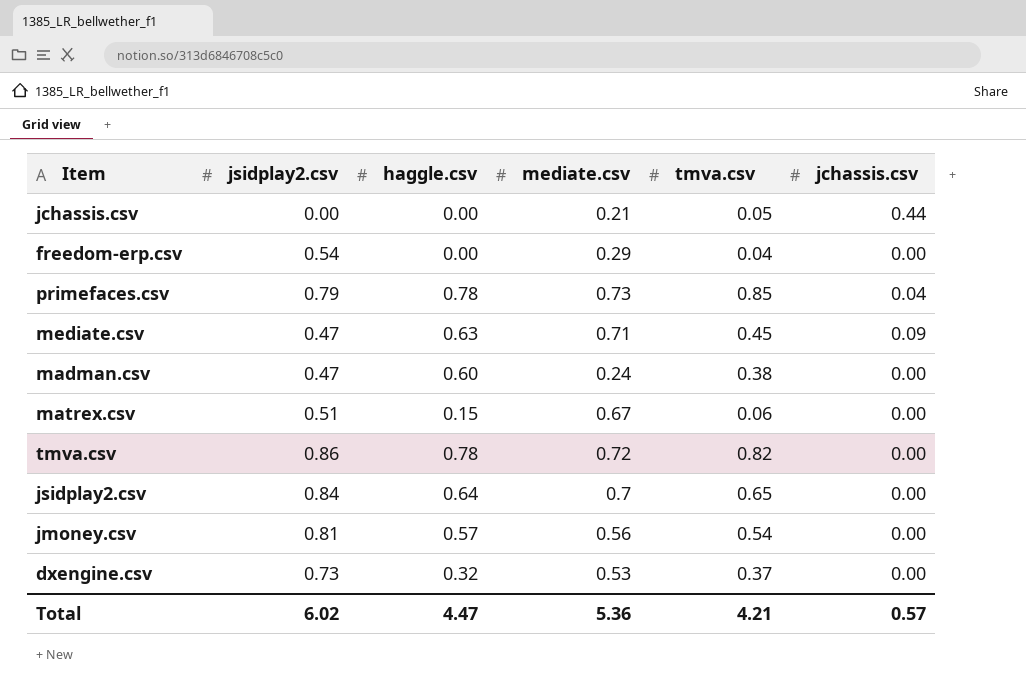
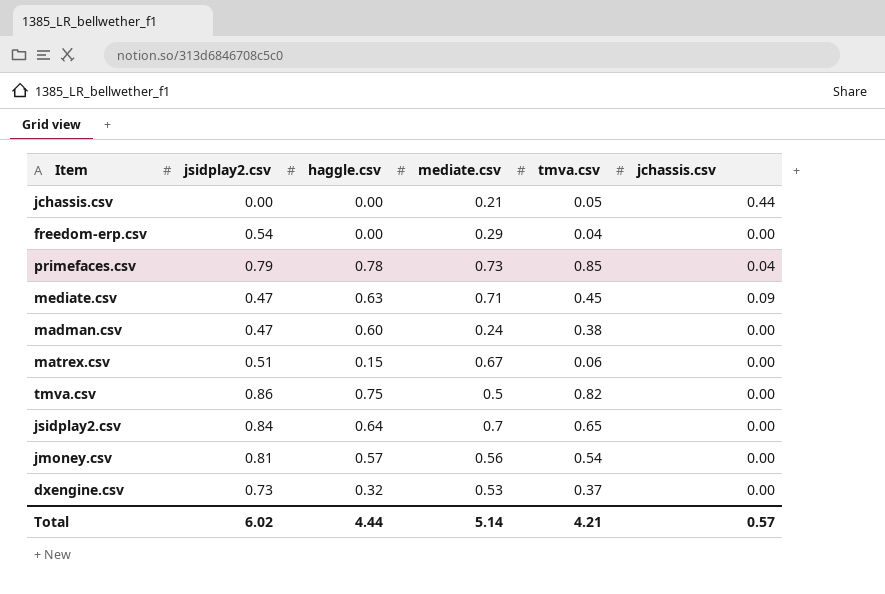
tmva.csv | haggle.csv: 0.78 -> 0.75
tmva.csv | mediate.csv: 0.72 -> 0.5
Total | haggle.csv: 4.47 -> 4.44
Total | mediate.csv: 5.36 -> 5.14

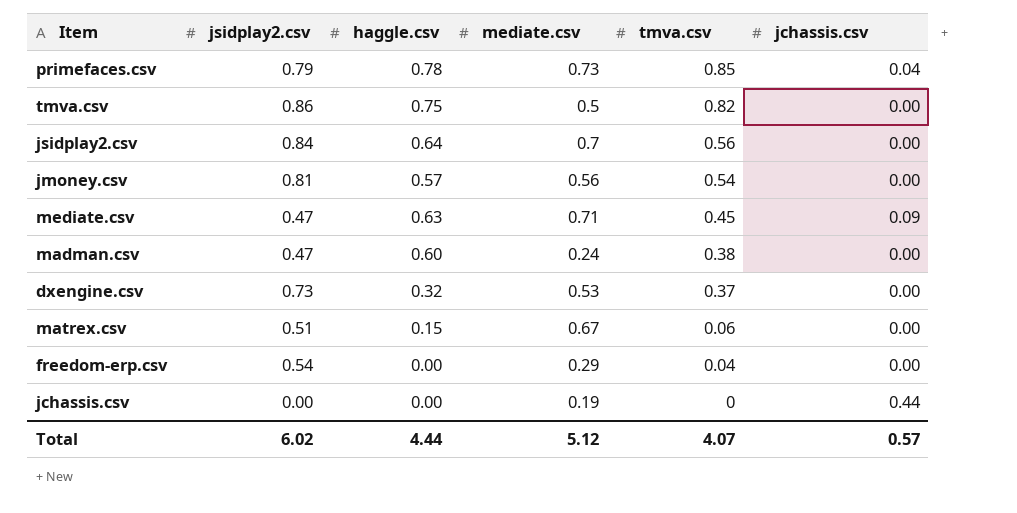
row order: none -> tmva.csv descending
jsidplay2.csv | tmva.csv: 0.65 -> 0.56
jchassis.csv | mediate.csv: 0.21 -> 0.19
jchassis.csv | tmva.csv: 0.05 -> 0
Total | mediate.csv: 5.14 -> 5.12
Total | tmva.csv: 4.21 -> 4.07

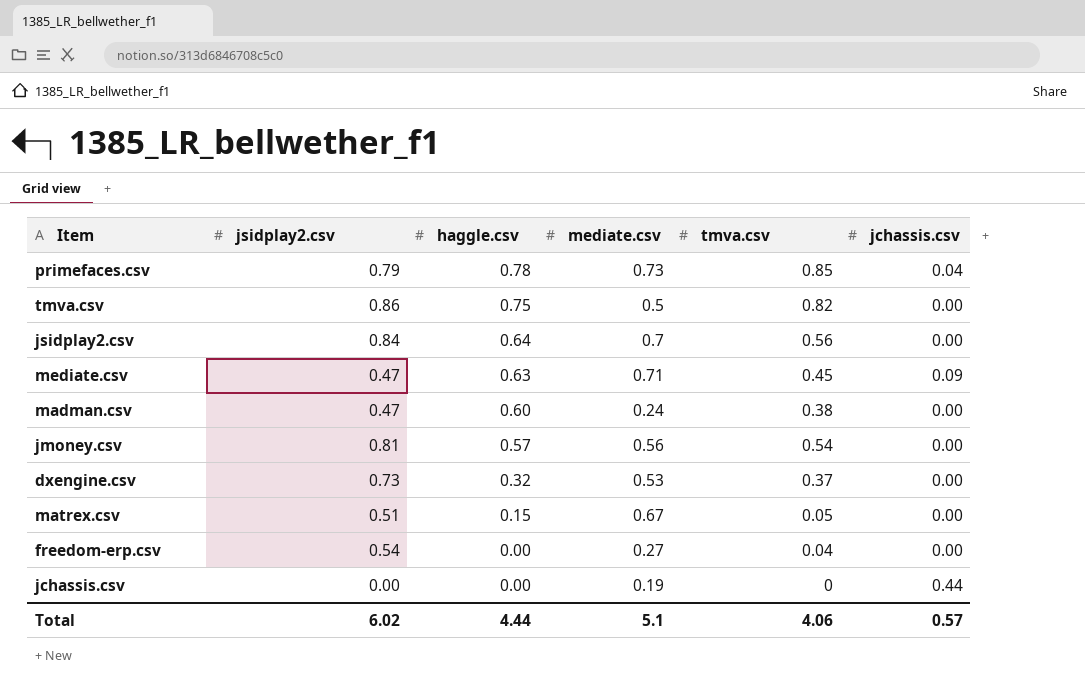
row order: tmva.csv descending -> haggle.csv descending
matrex.csv | tmva.csv: 0.06 -> 0.05
freedom-erp.csv | mediate.csv: 0.29 -> 0.27
Total | mediate.csv: 5.12 -> 5.1
Total | tmva.csv: 4.07 -> 4.06

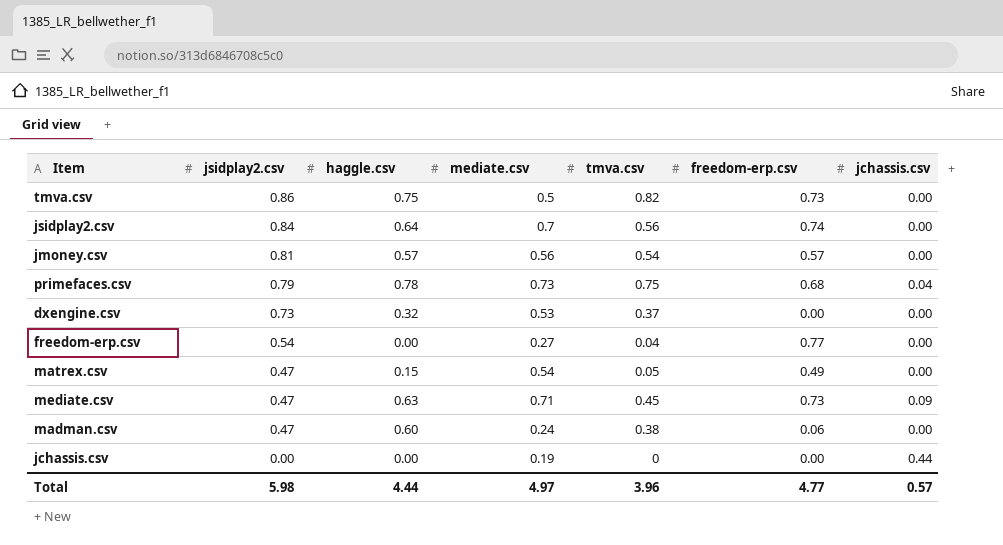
row order: haggle.csv descending -> jsidplay2.csv descending
column freedom-erp.csv | position: none -> 6
primefaces.csv | tmva.csv: 0.85 -> 0.75
matrex.csv | jsidplay2.csv: 0.51 -> 0.47
matrex.csv | mediate.csv: 0.67 -> 0.54
Total | jsidplay2.csv: 6.02 -> 5.98
Total | mediate.csv: 5.1 -> 4.97
Total | tmva.csv: 4.06 -> 3.96

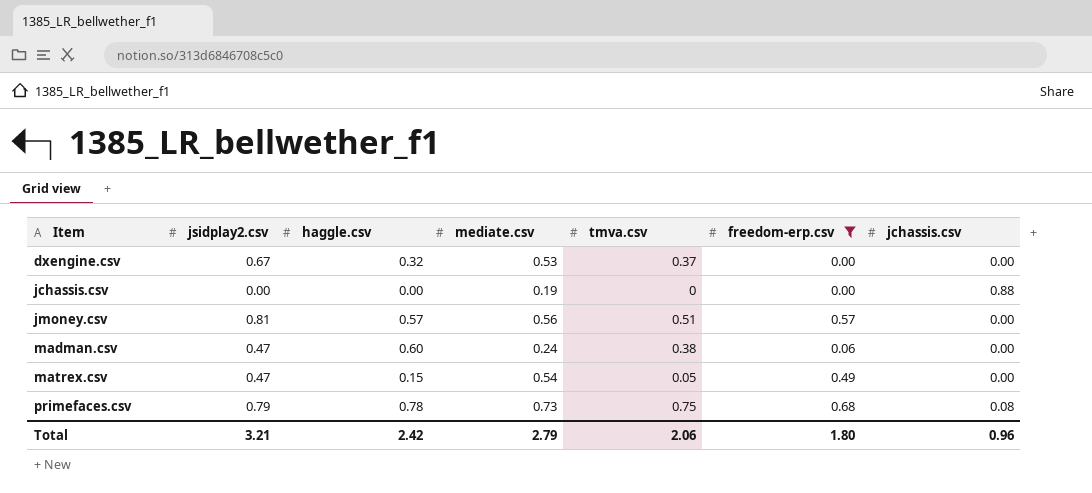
filter: none -> freedom-erp.csv <= 0.68
row order: jsidplay2.csv descending -> Item ascending
dxengine.csv | jsidplay2.csv: 0.73 -> 0.67
jchassis.csv | jchassis.csv: 0.44 -> 0.88
jmoney.csv | tmva.csv: 0.54 -> 0.51
primefaces.csv | jchassis.csv: 0.04 -> 0.08
Total | jsidplay2.csv: 5.98 -> 3.21
Total | haggle.csv: 4.44 -> 2.42
Total | mediate.csv: 4.97 -> 2.79
Total | tmva.csv: 3.96 -> 2.06
Total | freedom-erp.csv: 4.77 -> 1.80
Total | jchassis.csv: 0.57 -> 0.96

